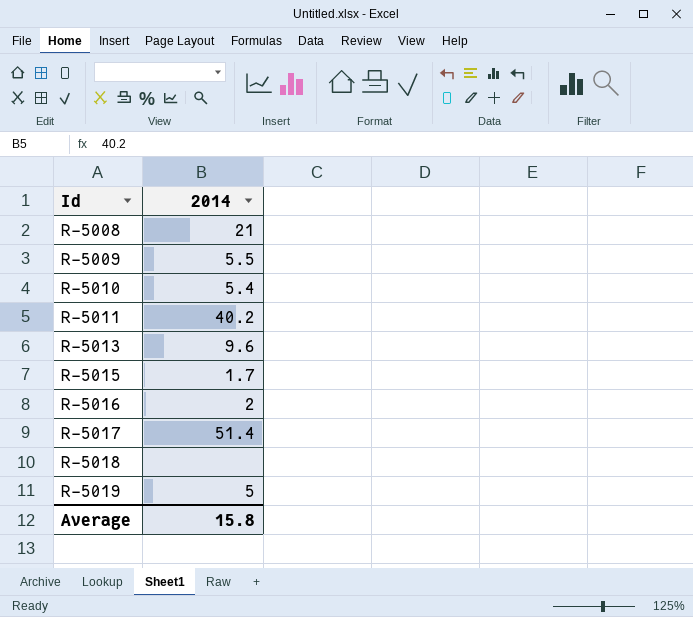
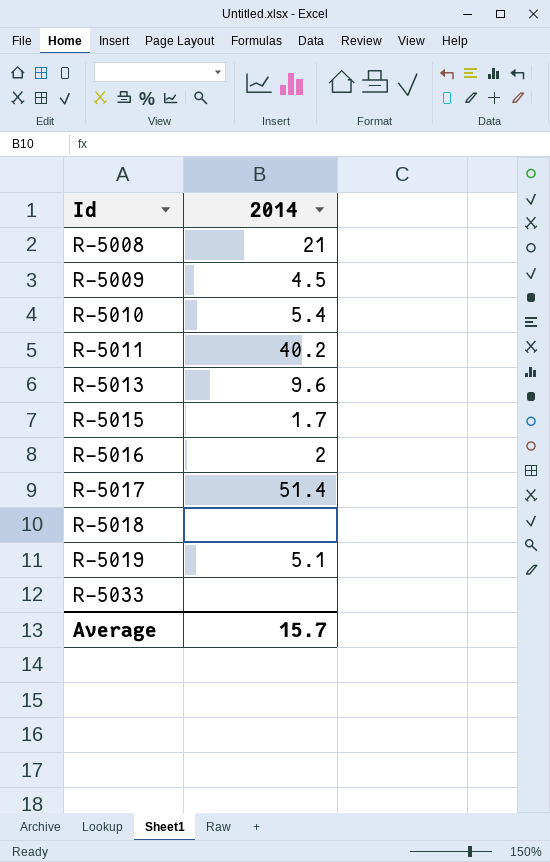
R-5009 | 2014: 5.5 -> 4.5
R-5019 | 2014: 5 -> 5.1
row R-5033: none -> none
Average | 2014: 15.8 -> 15.7

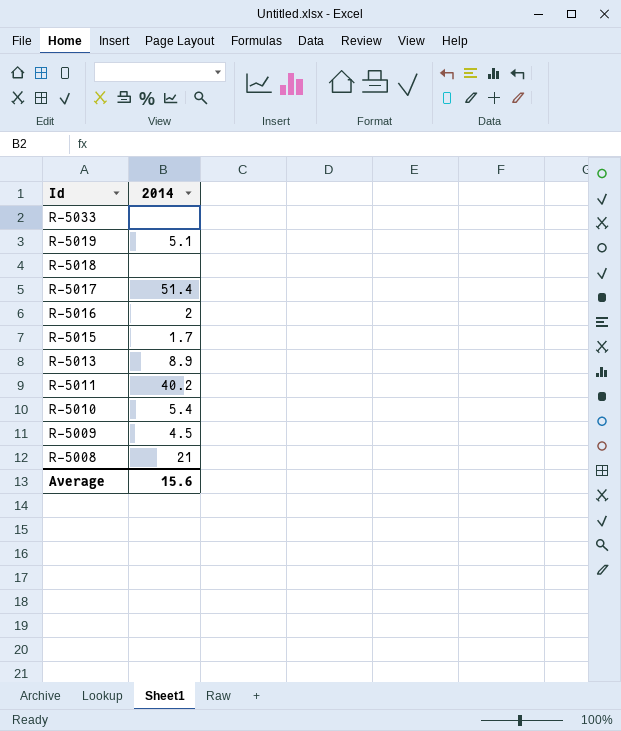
row order: Id ascending -> Id descending
R-5013 | 2014: 9.6 -> 8.9
Average | 2014: 15.7 -> 15.6

